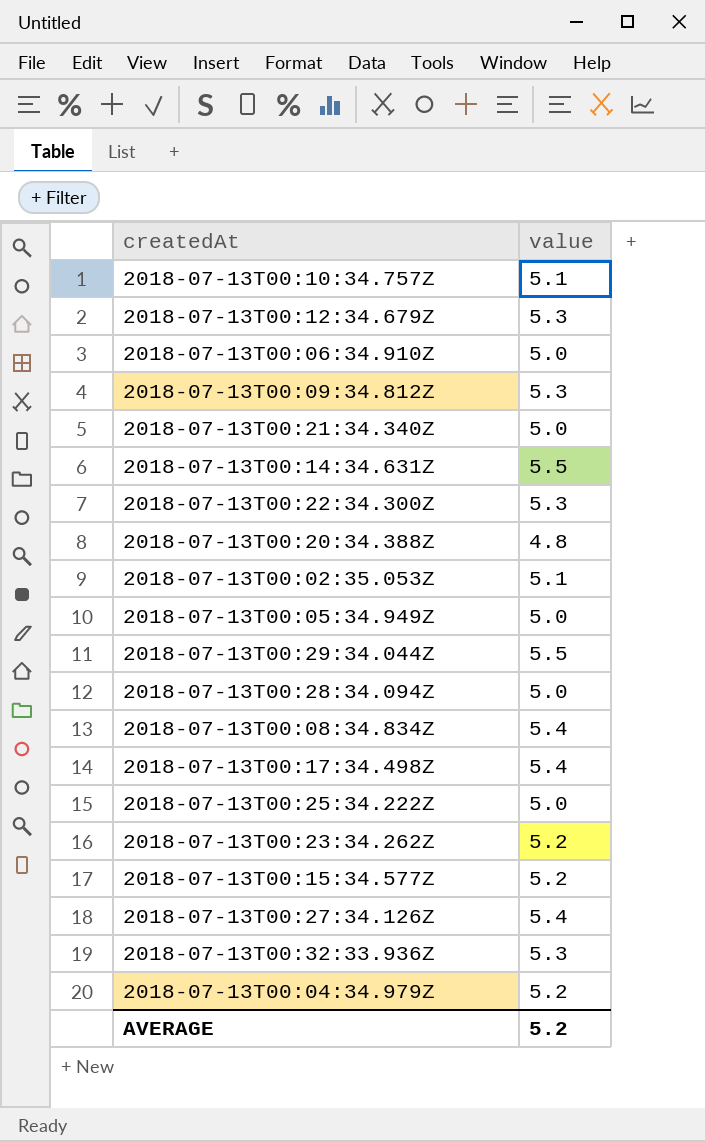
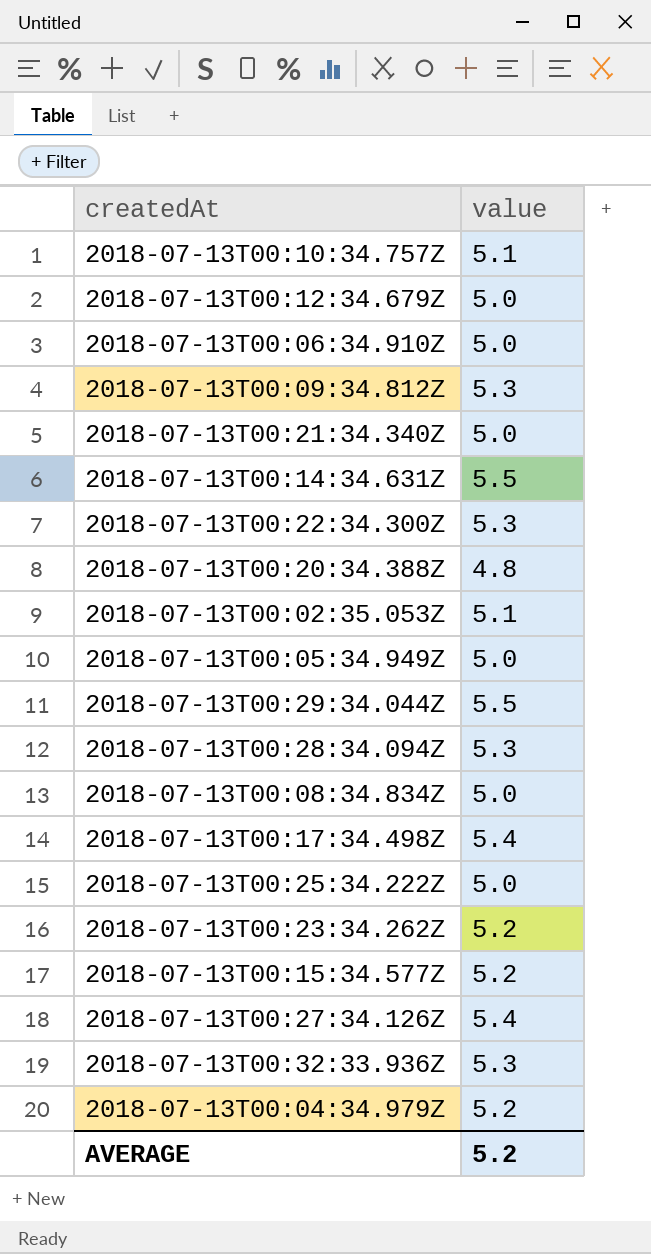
2018-07-13T00:12:34.679Z | value: 5.3 -> 5.0
2018-07-13T00:28:34.094Z | value: 5.0 -> 5.3
2018-07-13T00:08:34.834Z | value: 5.4 -> 5.0

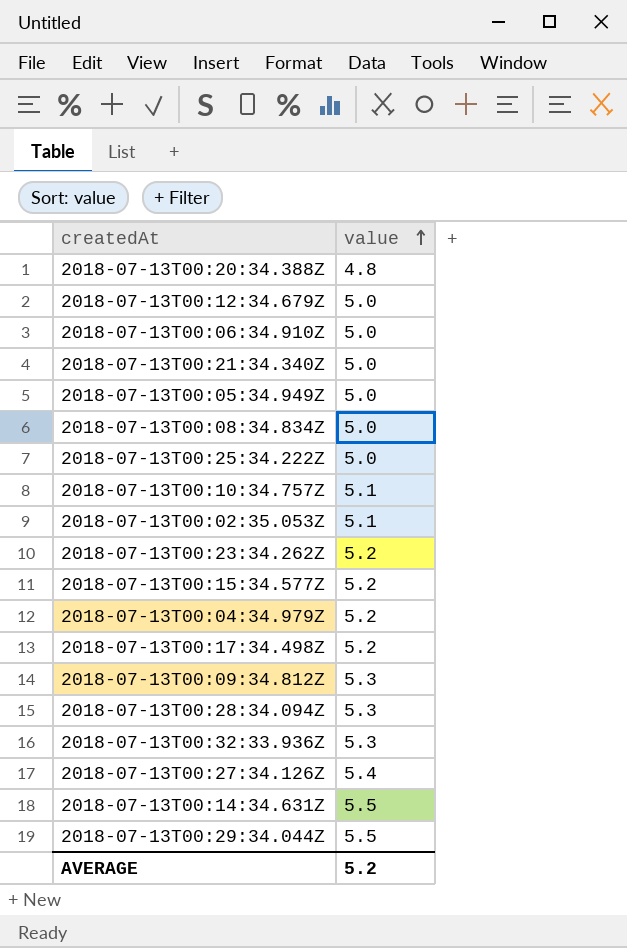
row order: none -> value ascending
row 2018-07-13T00:22:34.300Z: 5.3 -> none
2018-07-13T00:17:34.498Z | value: 5.4 -> 5.2

